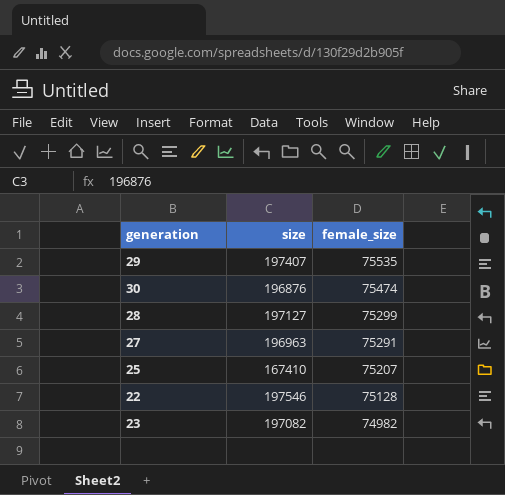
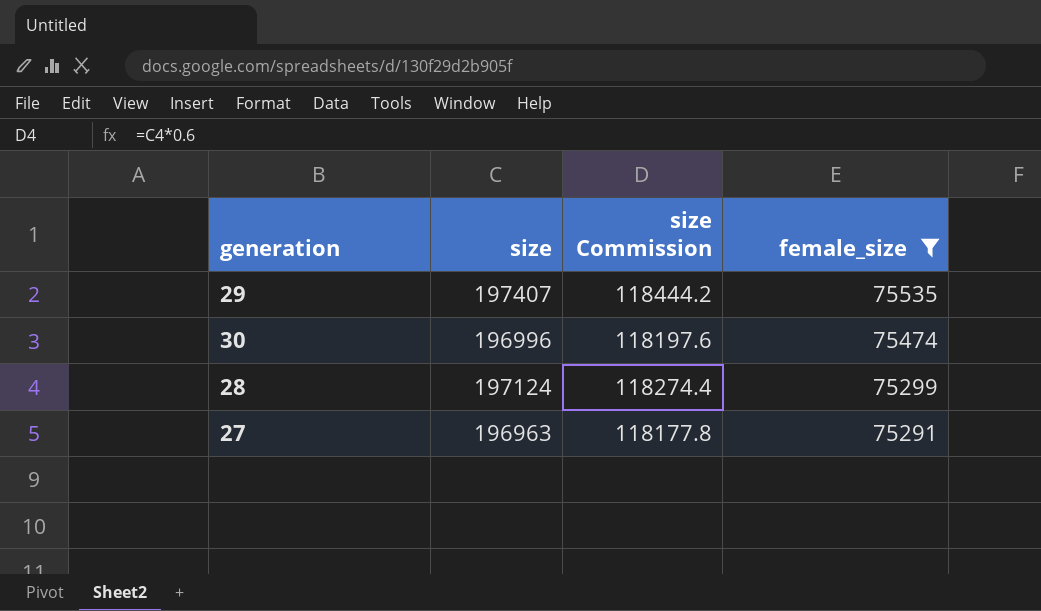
filter: none -> female_size >= 75291
column size Commission | formula: none -> [size] * 0.6
30 | size: 196876 -> 196996
28 | size: 197127 -> 197124

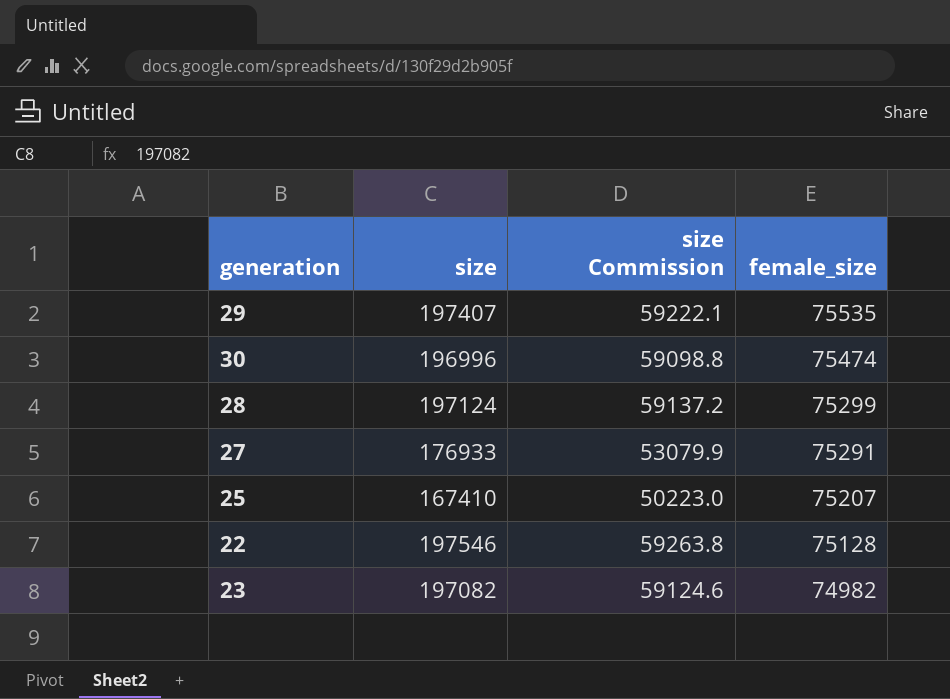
filter: female_size >= 75291 -> none
column size Commission | formula: [size] * 0.6 -> [size] * 0.3
27 | size: 196963 -> 176933

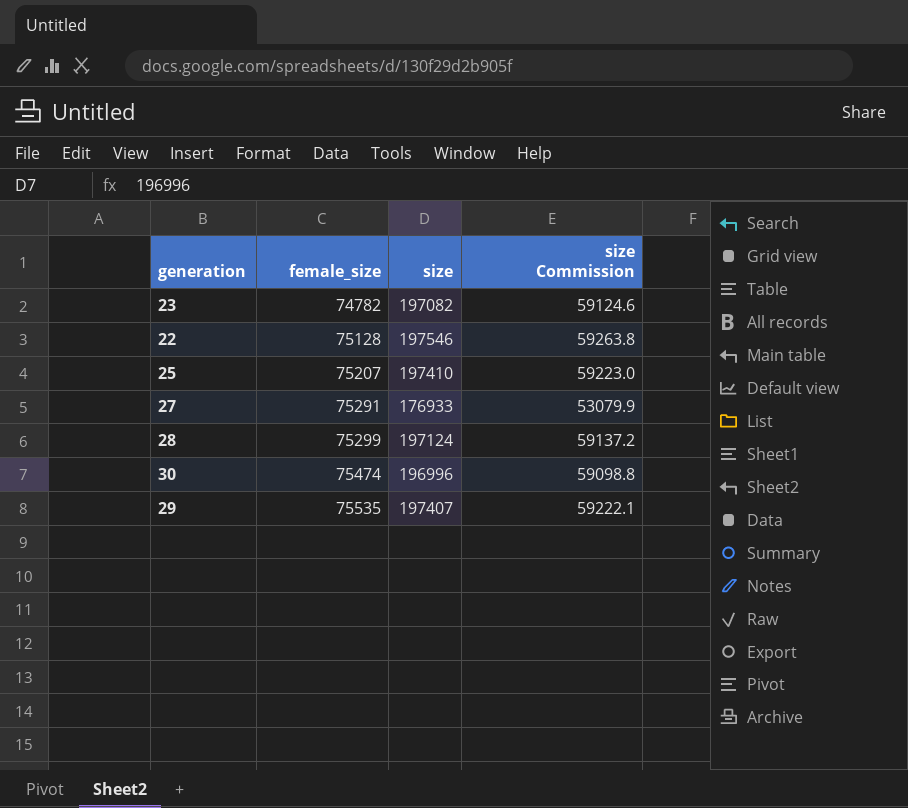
row order: female_size descending -> female_size ascending
column female_size | position: 4 -> 2
23 | female_size: 74982 -> 74782
25 | size: 167410 -> 197410
25 | size Commission: 50223.0 -> 59223.0

